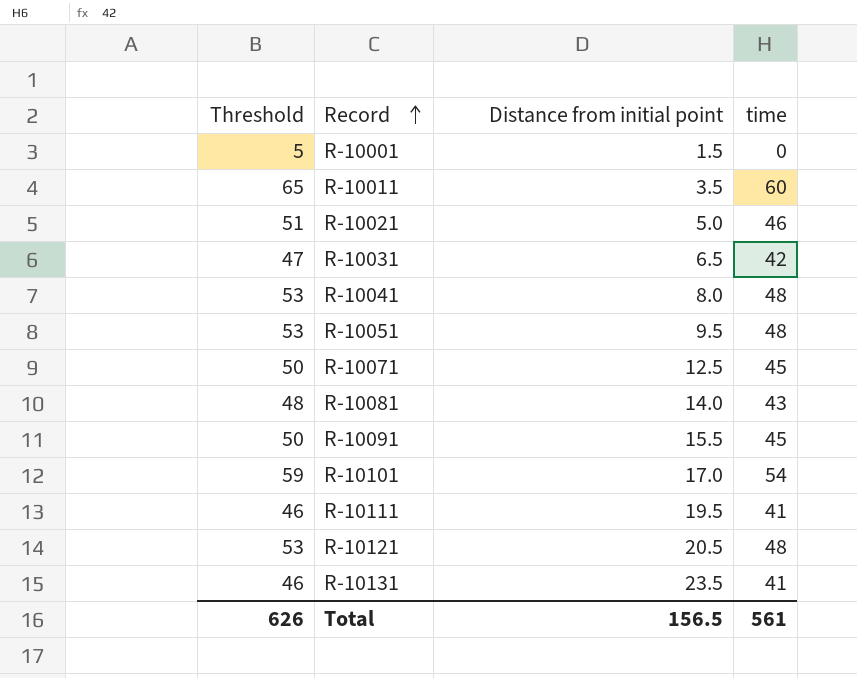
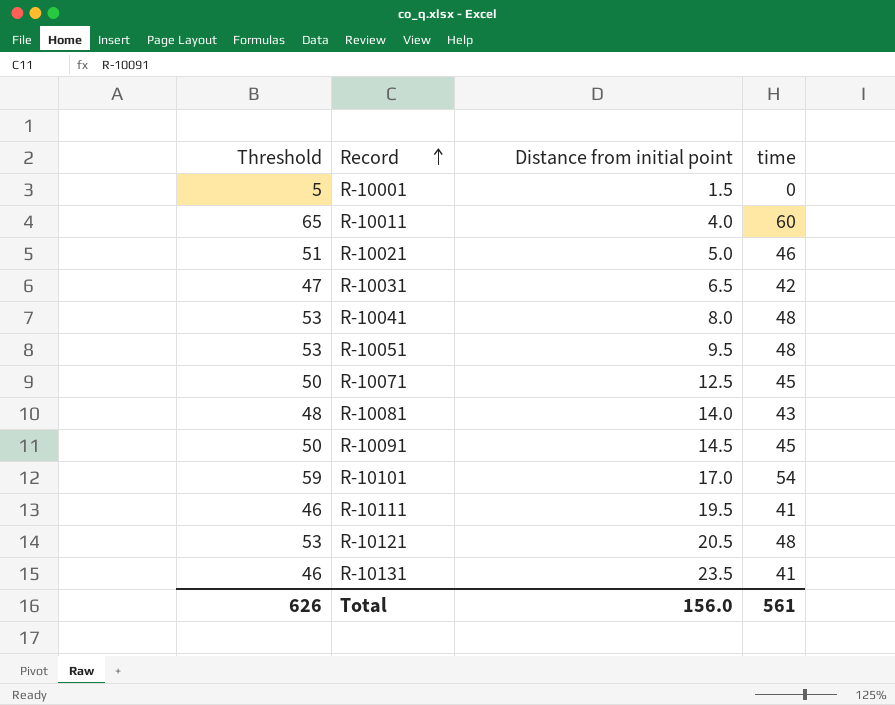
R-10011 | Distance from initial point: 3.5 -> 4.0
R-10091 | Distance from initial point: 15.5 -> 14.5
Total | Distance from initial point: 156.5 -> 156.0

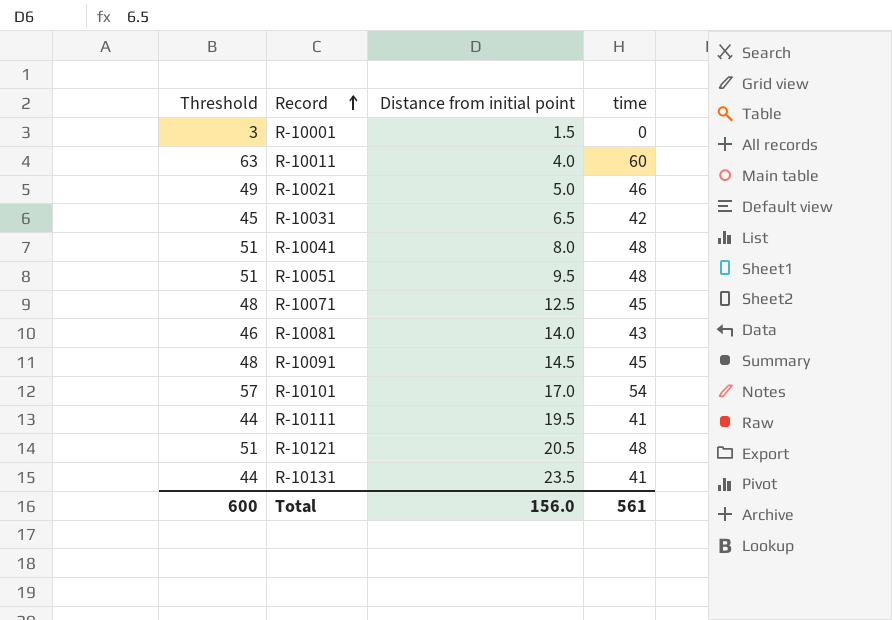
column Threshold | formula: [time] + 5 -> [time] + 3
Total | Threshold: 626 -> 600

